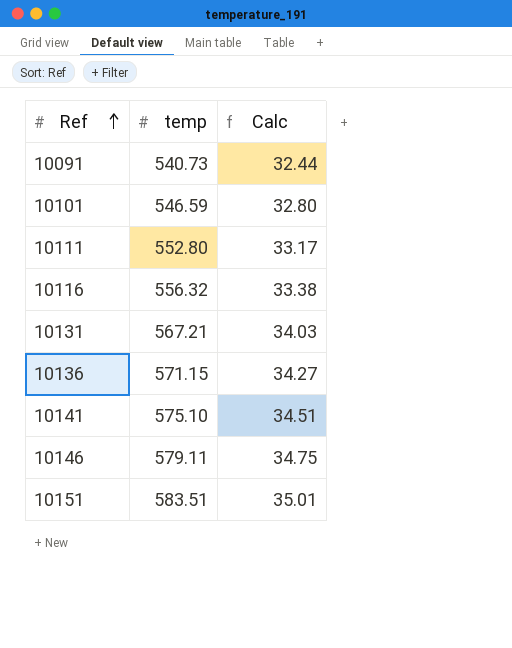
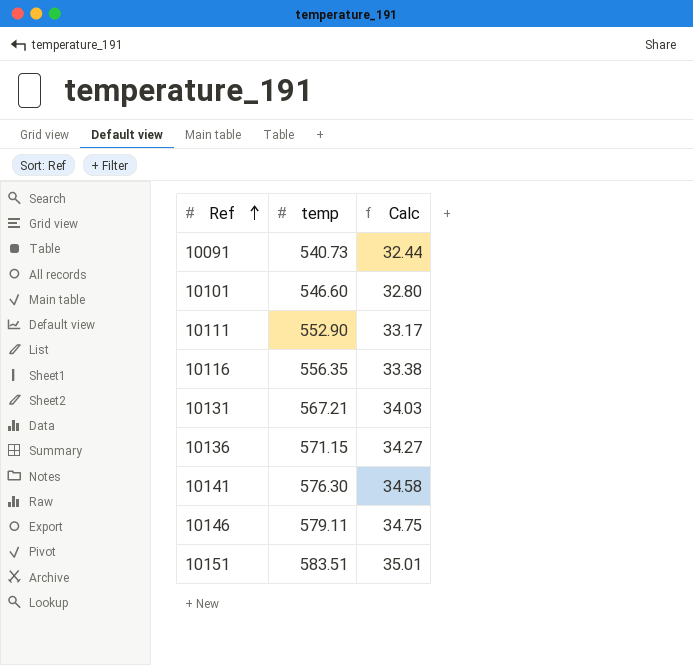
10101 | temp: 546.59 -> 546.60
10111 | temp: 552.80 -> 552.90
10116 | temp: 556.32 -> 556.35
10141 | temp: 575.10 -> 576.30
10141 | Calc: 34.51 -> 34.58

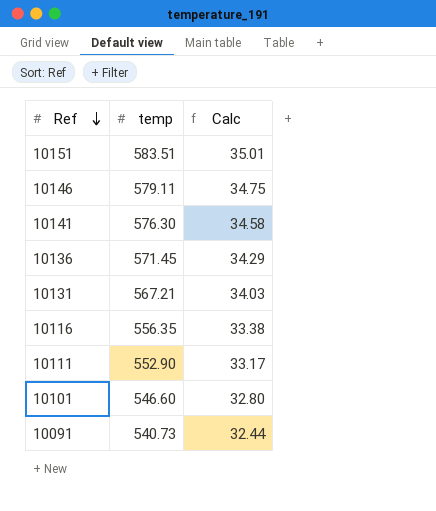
row order: Ref ascending -> Ref descending
10136 | temp: 571.15 -> 571.45
10136 | Calc: 34.27 -> 34.29

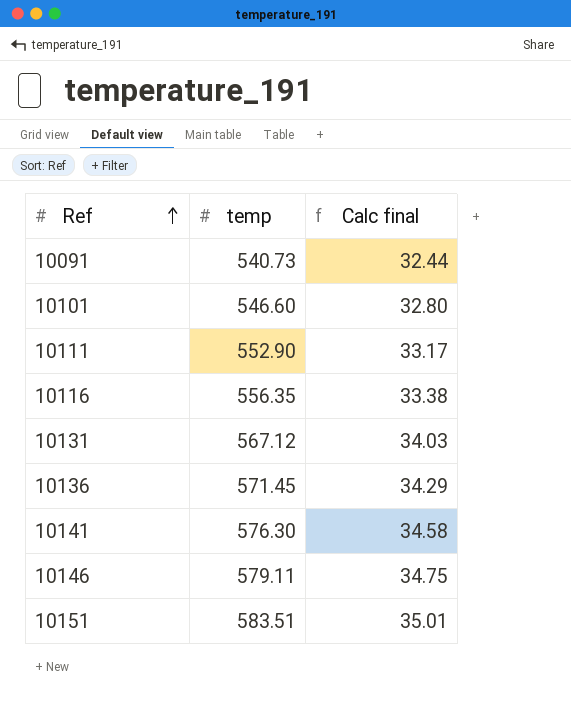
row order: Ref descending -> Ref ascending
column name: Calc -> Calc final
10131 | temp: 567.21 -> 567.12

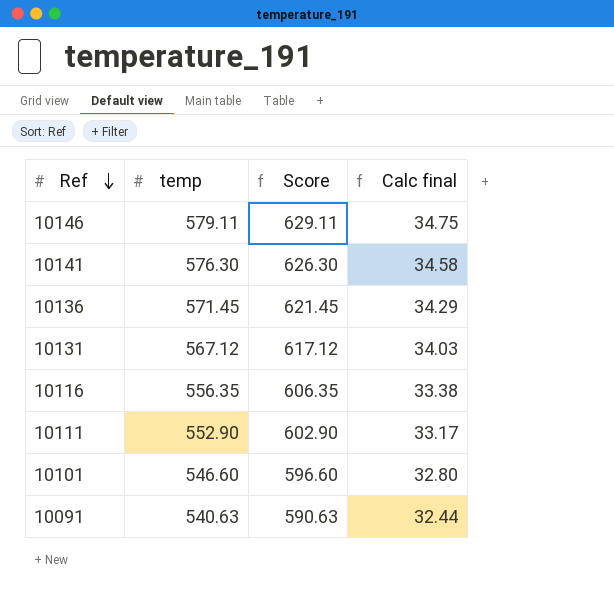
row order: Ref ascending -> Ref descending
column Score | formula: none -> [temp] + 50
row 10151: 583.51 | 35.01 -> none
10091 | temp: 540.73 -> 540.63

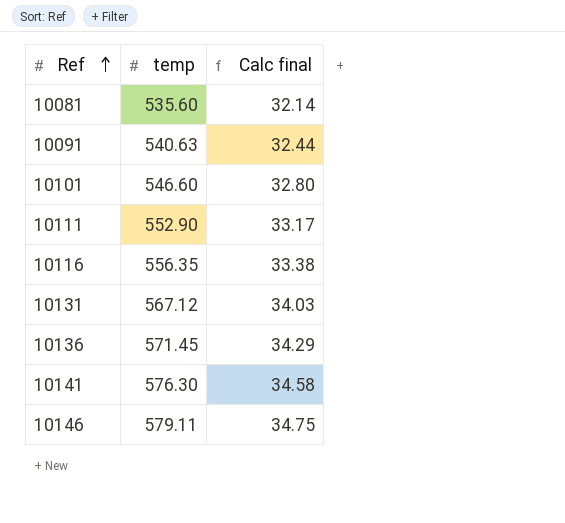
row order: Ref descending -> Ref ascending
column Score | formula: [temp] + 50 -> none
row 10081: none -> 535.60 | 32.14

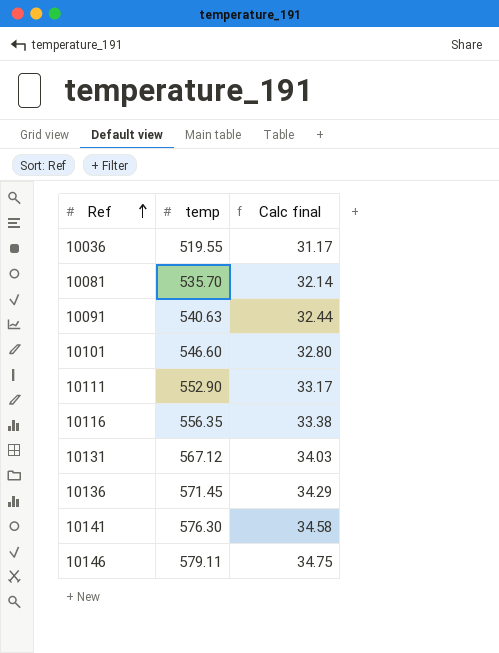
row 10036: none -> 519.55 | 31.17
10081 | temp: 535.60 -> 535.70

